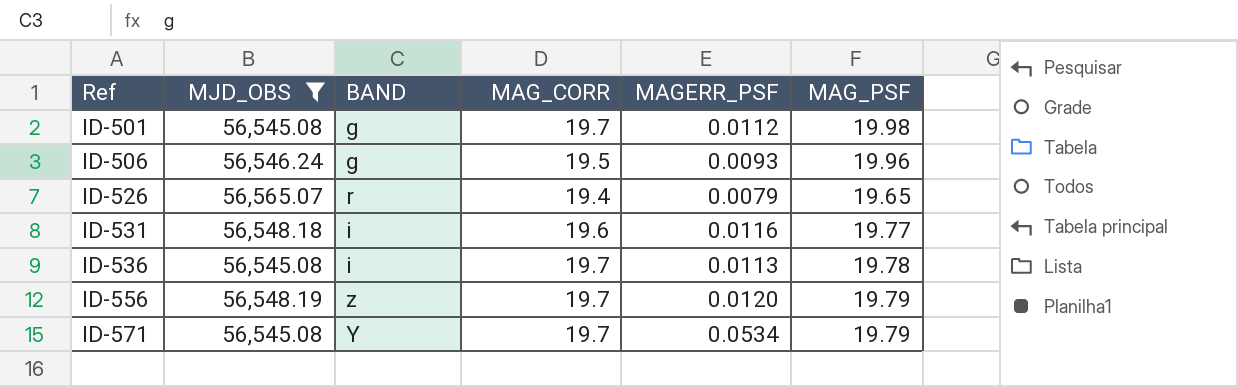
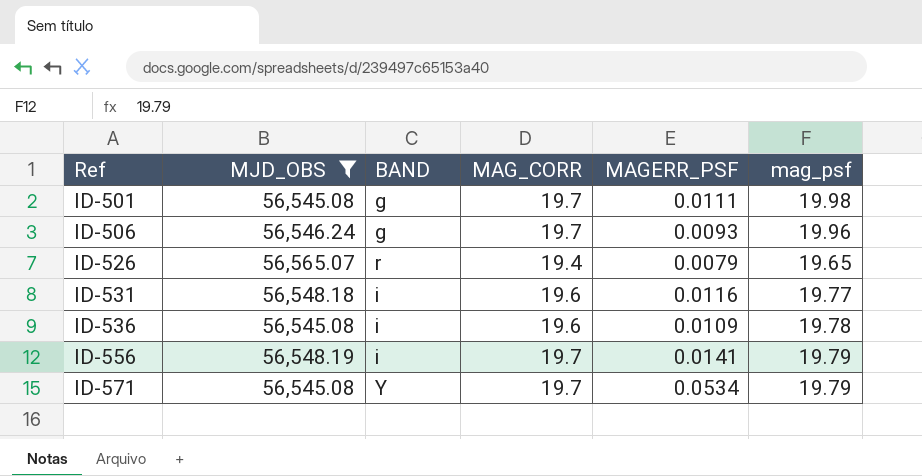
column name: MAG_PSF -> mag_psf
ID-501 | MAGERR_PSF: 0.0112 -> 0.0111
ID-506 | MAG_CORR: 19.5 -> 19.7
ID-536 | MAG_CORR: 19.7 -> 19.6
ID-536 | MAGERR_PSF: 0.0113 -> 0.0109
ID-556 | BAND: z -> i
ID-556 | MAGERR_PSF: 0.0120 -> 0.0141

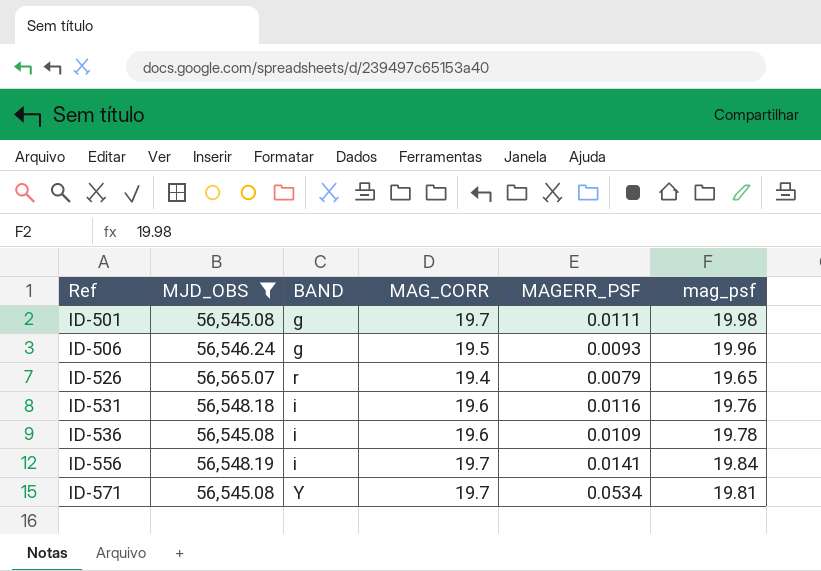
ID-506 | MAG_CORR: 19.7 -> 19.5
ID-531 | mag_psf: 19.77 -> 19.76
ID-556 | mag_psf: 19.79 -> 19.84
ID-571 | mag_psf: 19.79 -> 19.81

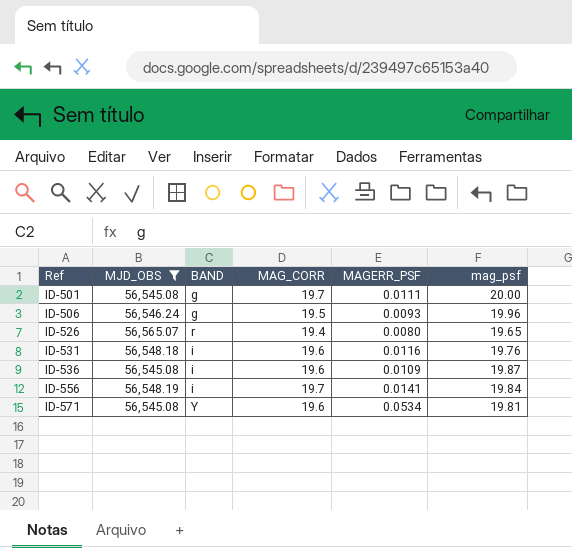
ID-501 | mag_psf: 19.98 -> 20.00
ID-526 | MAGERR_PSF: 0.0079 -> 0.0080
ID-536 | mag_psf: 19.78 -> 19.87
ID-571 | MAG_CORR: 19.7 -> 19.6

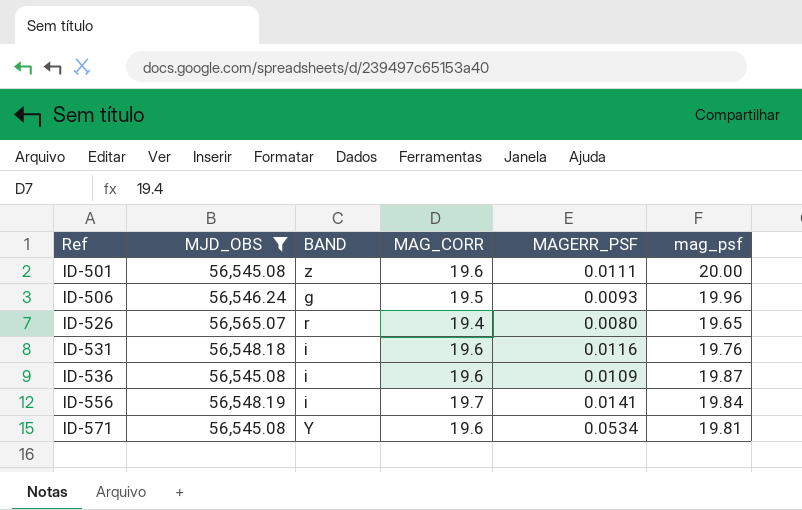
ID-501 | BAND: g -> z
ID-501 | MAG_CORR: 19.7 -> 19.6

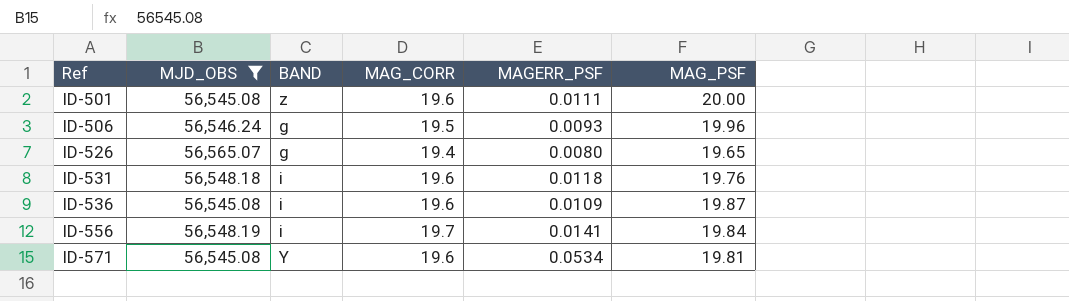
column name: mag_psf -> MAG_PSF
ID-526 | BAND: r -> g
ID-531 | MAGERR_PSF: 0.0116 -> 0.0118

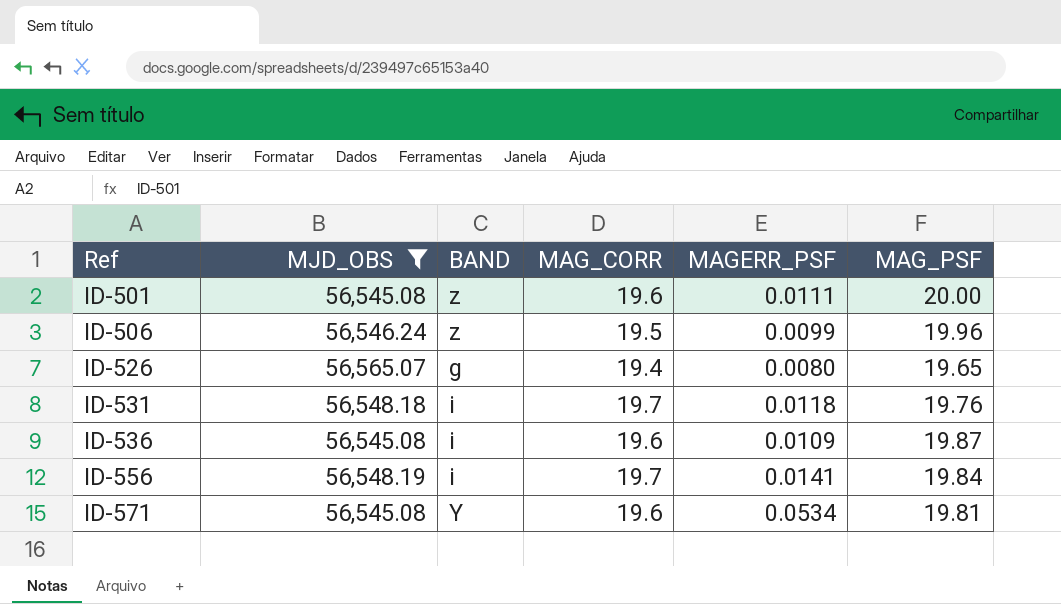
ID-506 | BAND: g -> z
ID-506 | MAGERR_PSF: 0.0093 -> 0.0099
ID-531 | MAG_CORR: 19.6 -> 19.7

